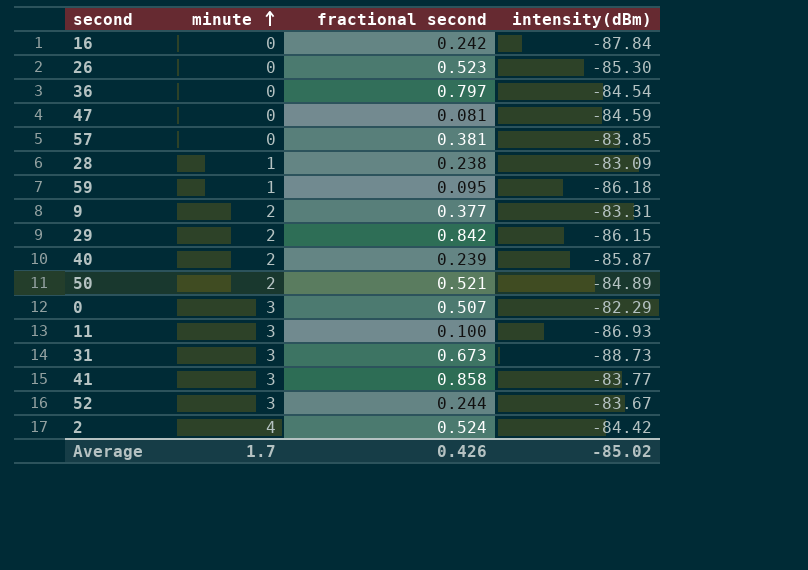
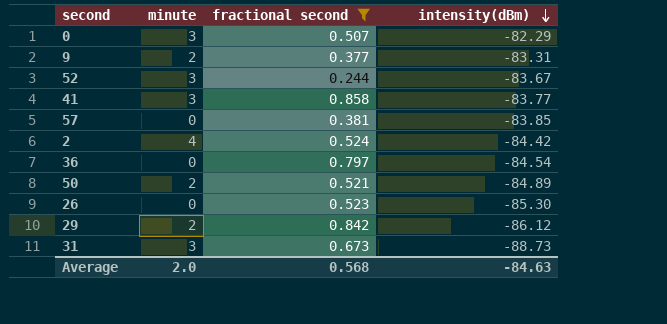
filter: none -> fractional second >= 0.244
row order: minute ascending -> intensity(dBm) descending
29 | intensity(dBm): -86.15 -> -86.12
Average | minute: 1.7 -> 2.0
Average | fractional second: 0.426 -> 0.568
Average | intensity(dBm): -85.02 -> -84.63

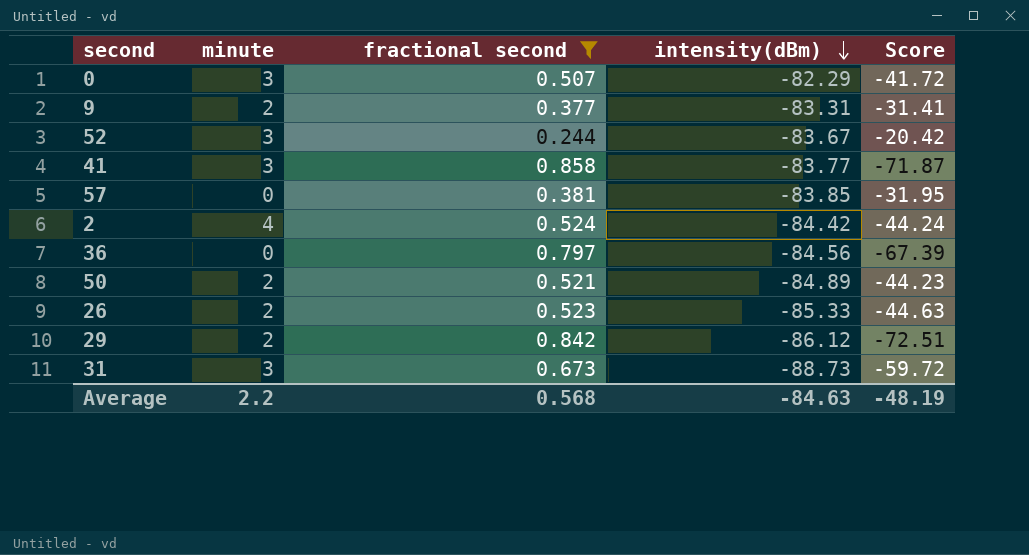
column Score | formula: none -> [fractional second] * [intensity(dBm)]
36 | intensity(dBm): -84.54 -> -84.56
26 | minute: 0 -> 2
26 | intensity(dBm): -85.30 -> -85.33
Average | minute: 2.0 -> 2.2

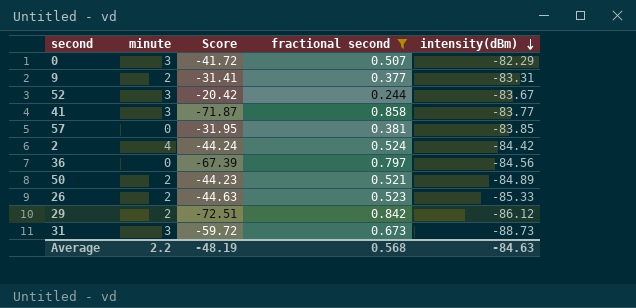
column Score | position: 5 -> 3

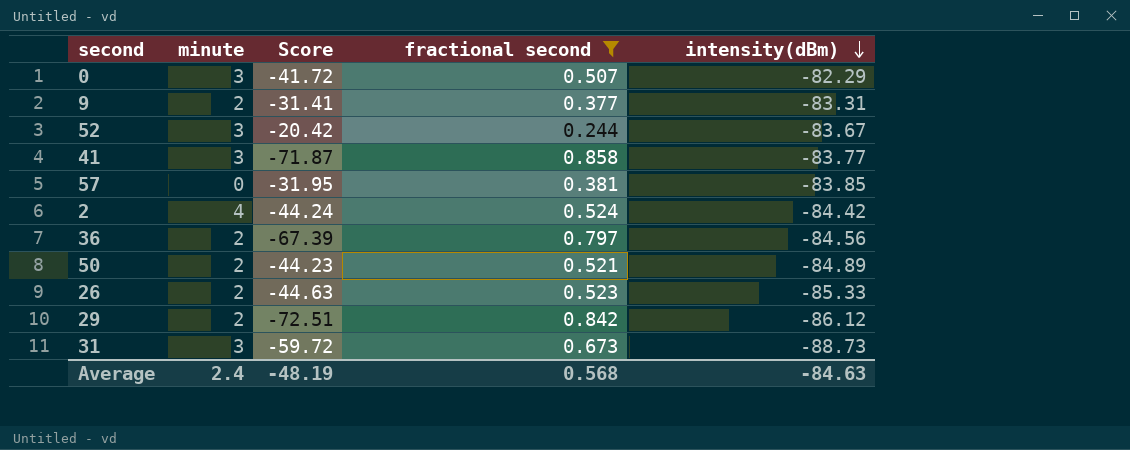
36 | minute: 0 -> 2
Average | minute: 2.2 -> 2.4

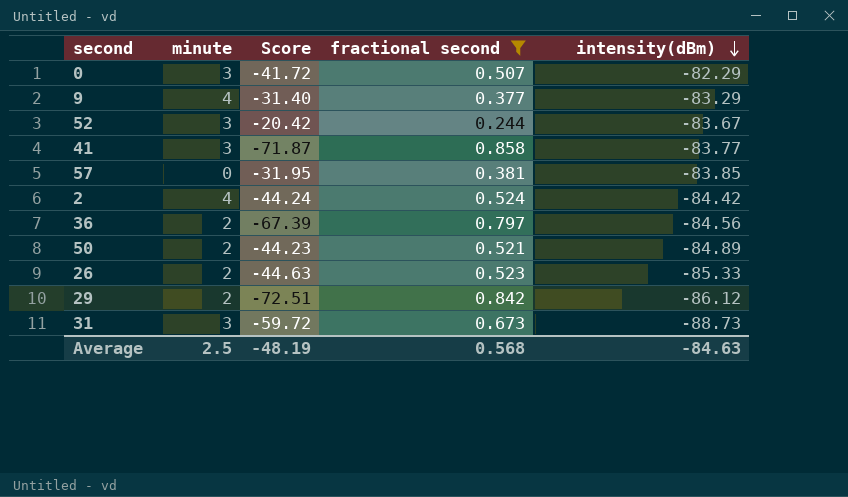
9 | minute: 2 -> 4
9 | Score: -31.41 -> -31.40
9 | intensity(dBm): -83.31 -> -83.29
Average | minute: 2.4 -> 2.5

